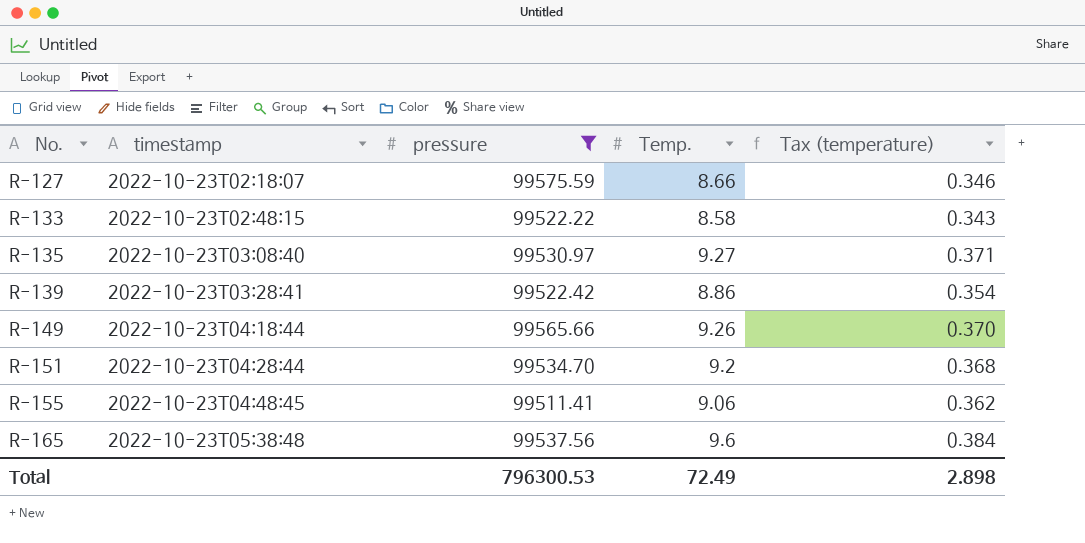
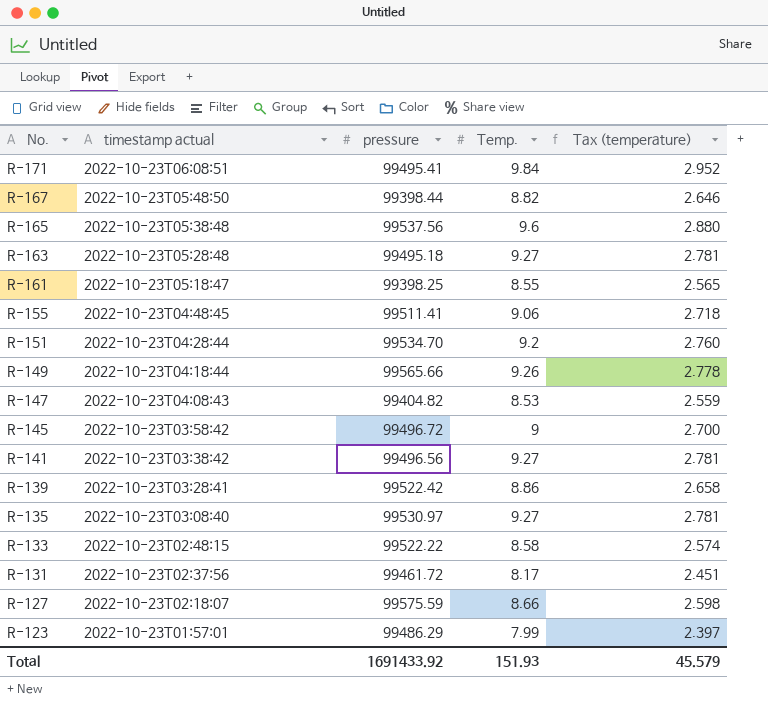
filter: pressure >= 99511.41 -> none
row order: No. ascending -> No. descending
column name: timestamp -> timestamp actual
column Tax (temperature) | formula: [Temp.] * 0.04 -> [Temp.] * 0.3
Total | pressure: 796300.53 -> 1691433.92
Total | Temp.: 72.49 -> 151.93
Total | Tax (temperature): 2.898 -> 45.579

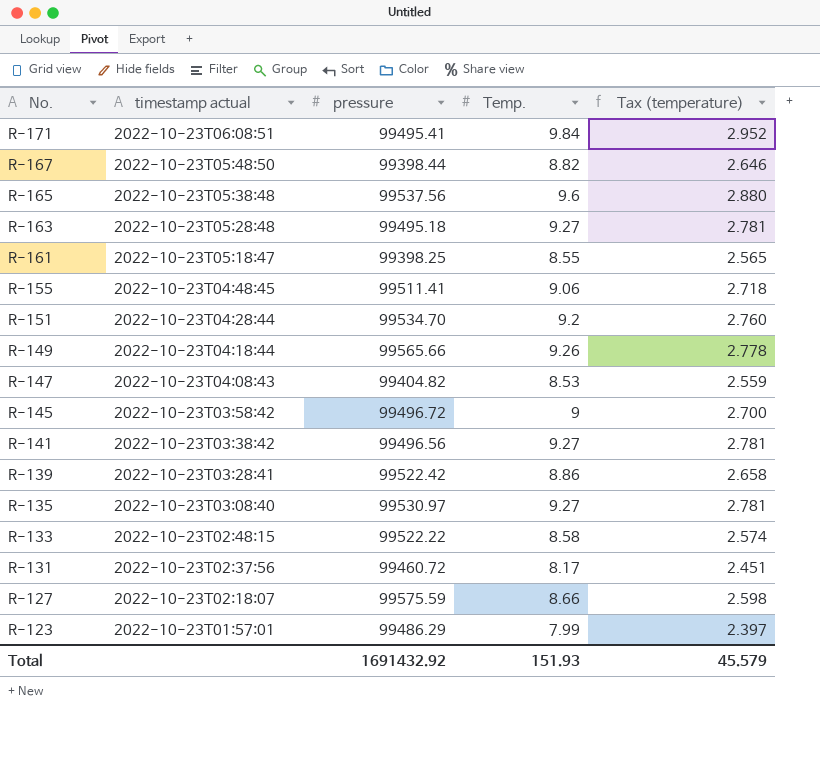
R-131 | pressure: 99461.72 -> 99460.72
Total | pressure: 1691433.92 -> 1691432.92

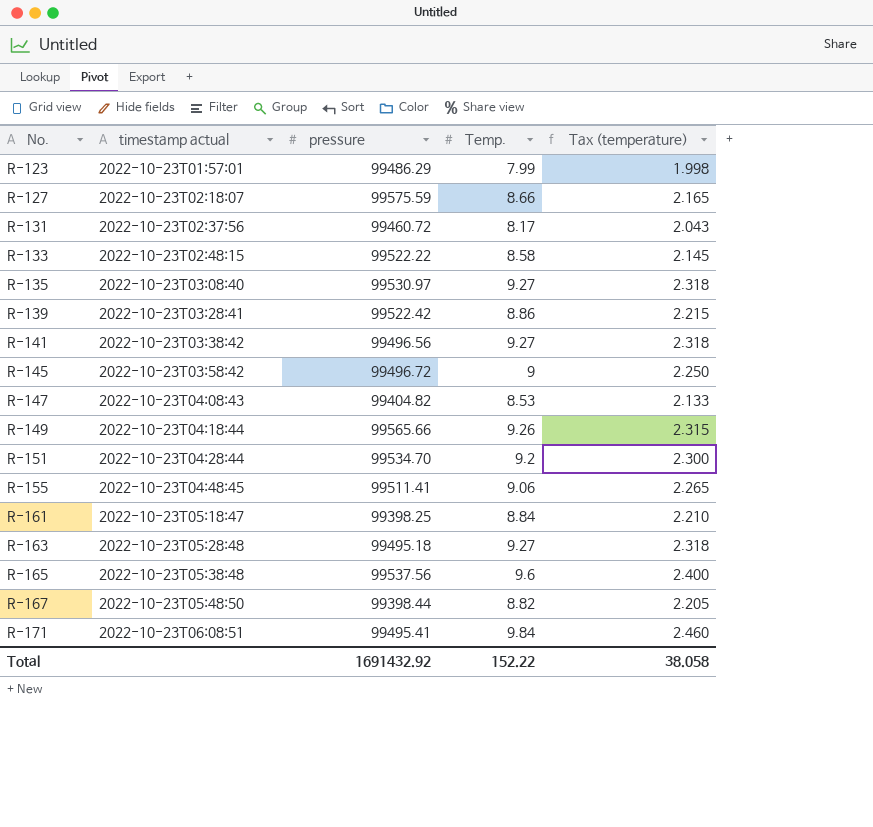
row order: No. descending -> No. ascending
column Tax (temperature) | formula: [Temp.] * 0.3 -> [Temp.] * 0.25
R-161 | Temp.: 8.55 -> 8.84
Total | Temp.: 151.93 -> 152.22
Total | Tax (temperature): 45.579 -> 38.058

